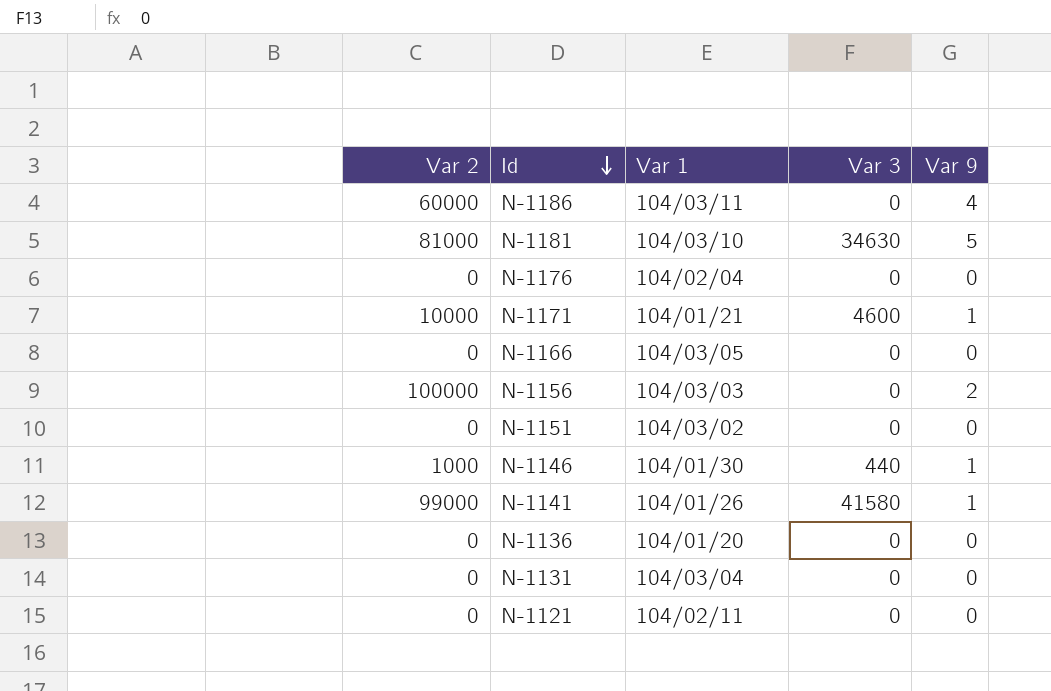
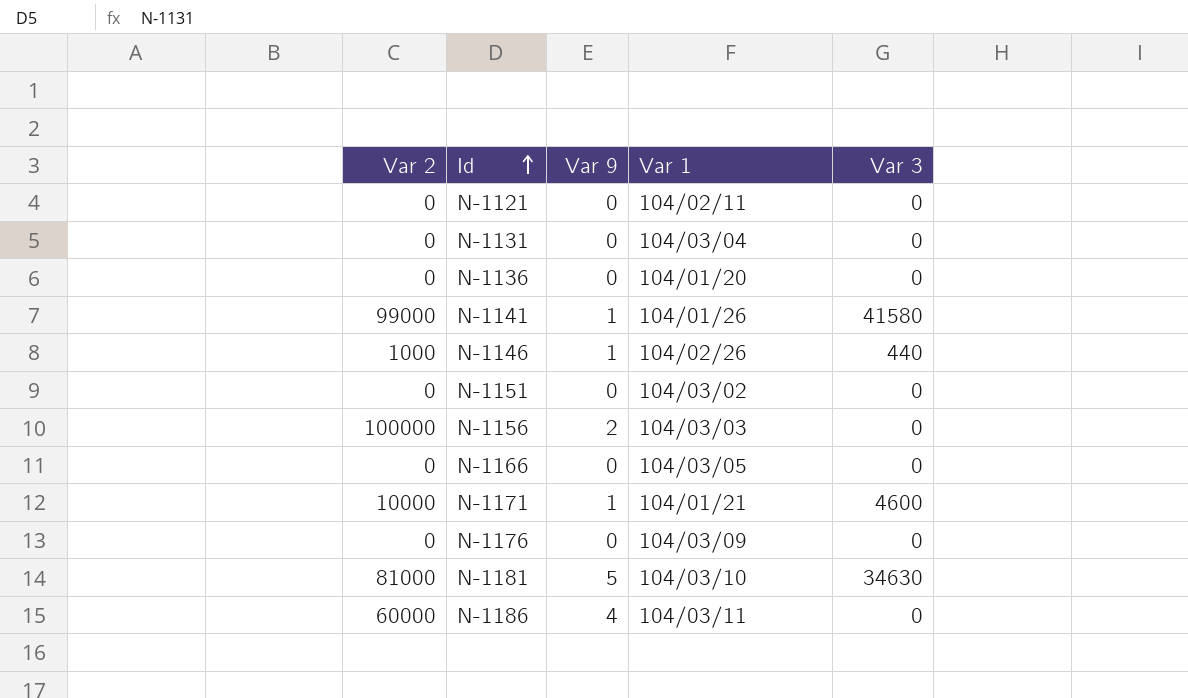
row order: Id descending -> Id ascending
column Var 9 | position: 5 -> 3
N-1146 | Var 1: 104/01/30 -> 104/02/26
N-1176 | Var 1: 104/02/04 -> 104/03/09

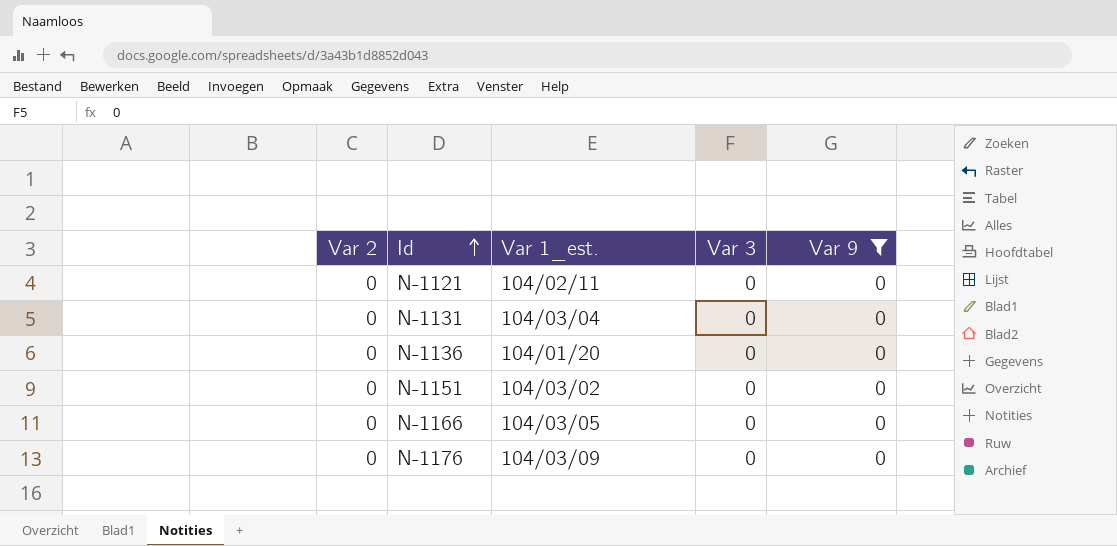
filter: none -> Var 9 = 0
column name: Var 1 -> Var 1_est.
column Var 9 | position: 3 -> 5

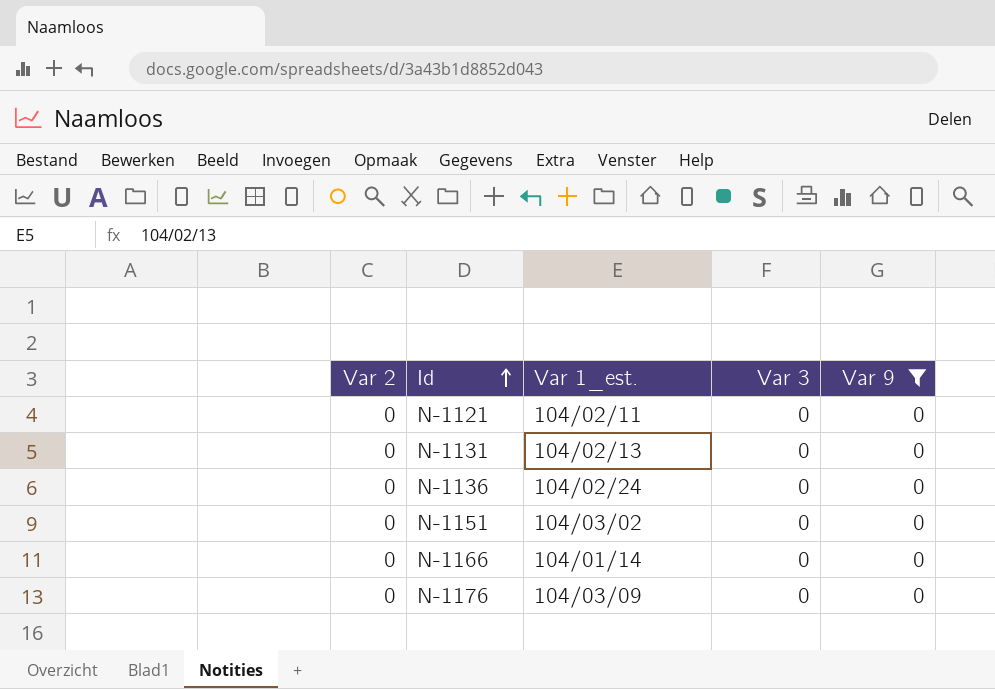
N-1131 | Var 1_est.: 104/03/04 -> 104/02/13
N-1136 | Var 1_est.: 104/01/20 -> 104/02/24
N-1166 | Var 1_est.: 104/03/05 -> 104/01/14

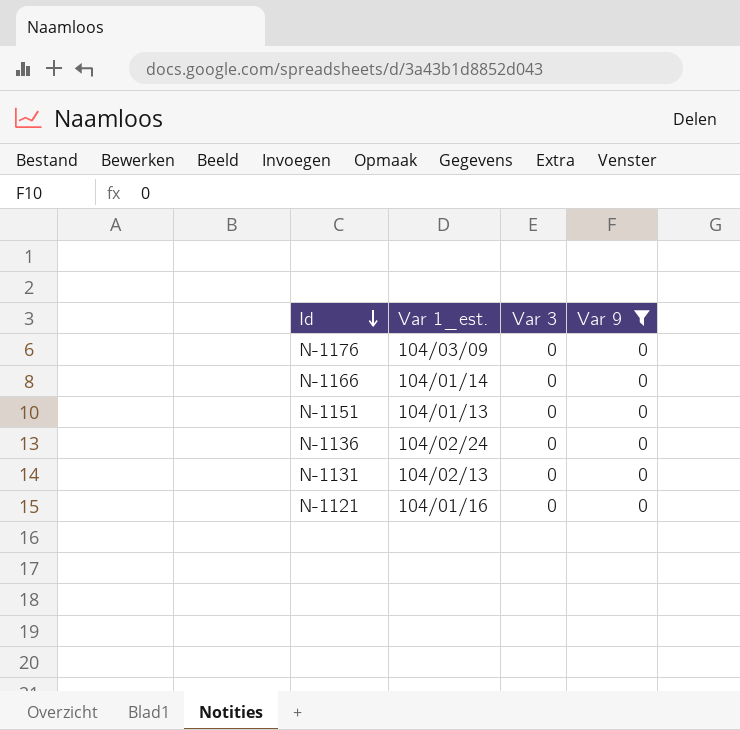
row order: Id ascending -> Id descending
column Var 2 | position: 1 -> none
N-1151 | Var 1_est.: 104/03/02 -> 104/01/13
N-1121 | Var 1_est.: 104/02/11 -> 104/01/16

